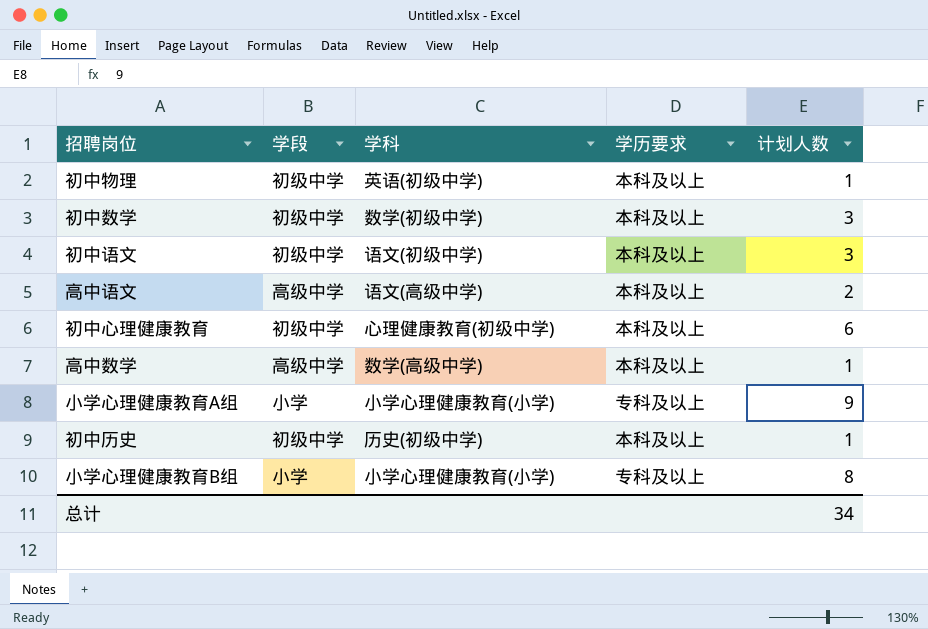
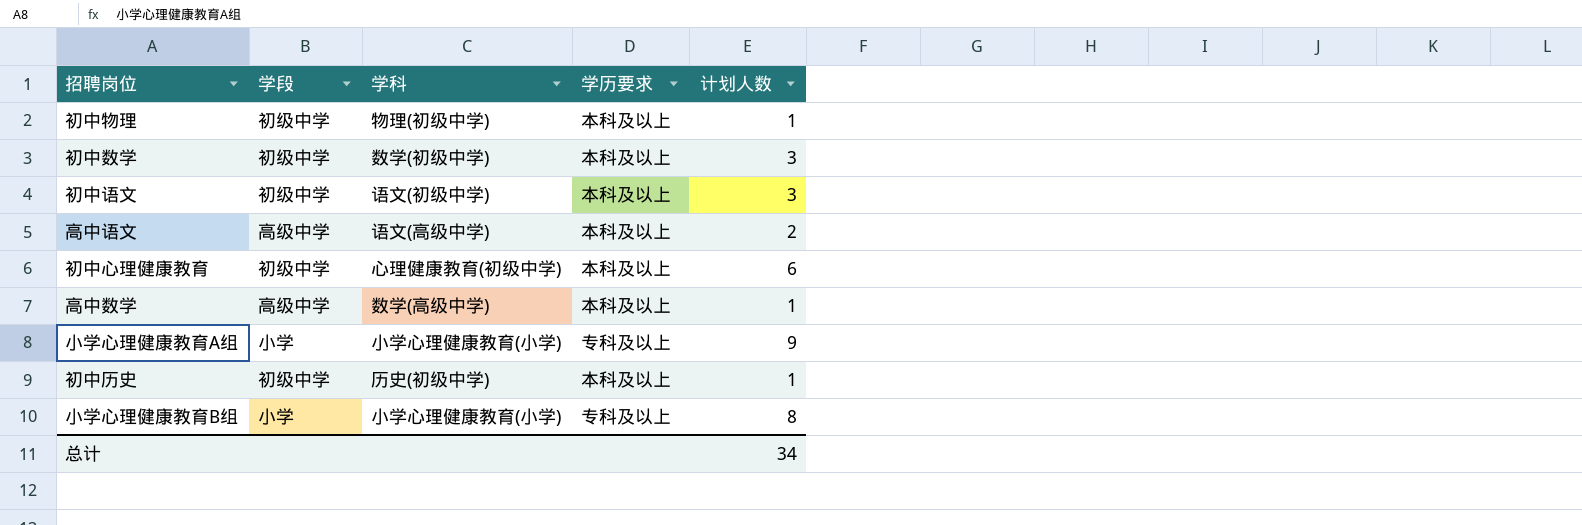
初中物理 | 学科: 英语(初级中学) -> 物理(初级中学)

